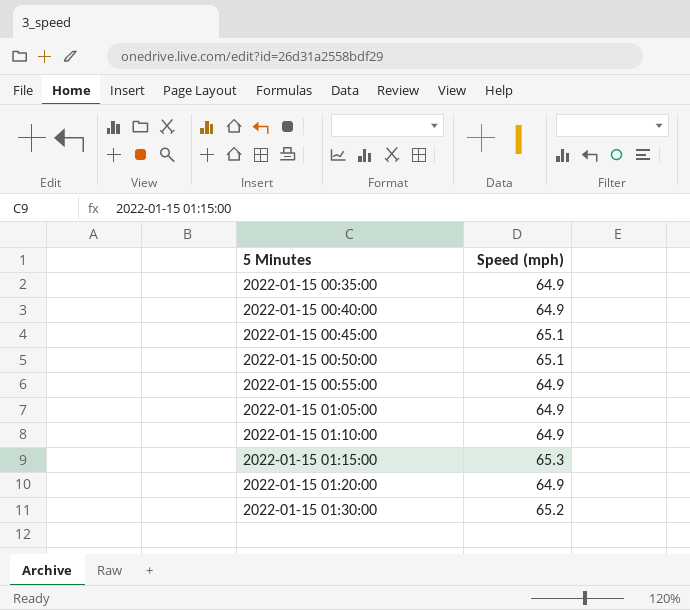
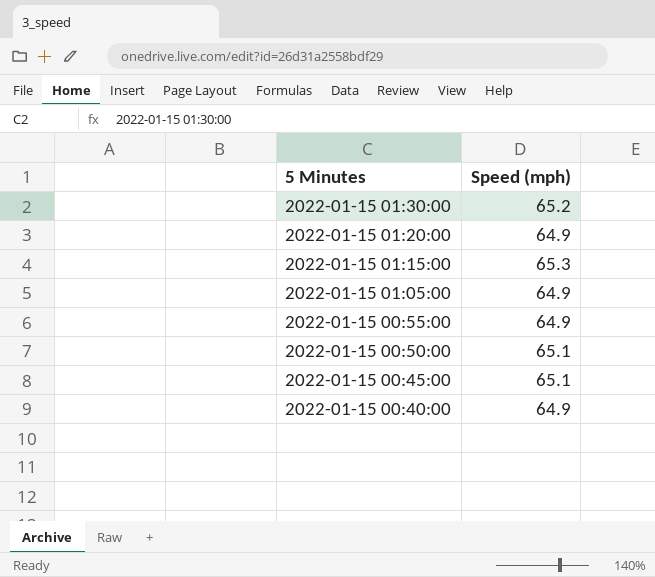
row order: 5 Minutes ascending -> 5 Minutes descending
row 2022-01-15 00:35:00: 64.9 -> none
row 2022-01-15 01:10:00: 64.9 -> none

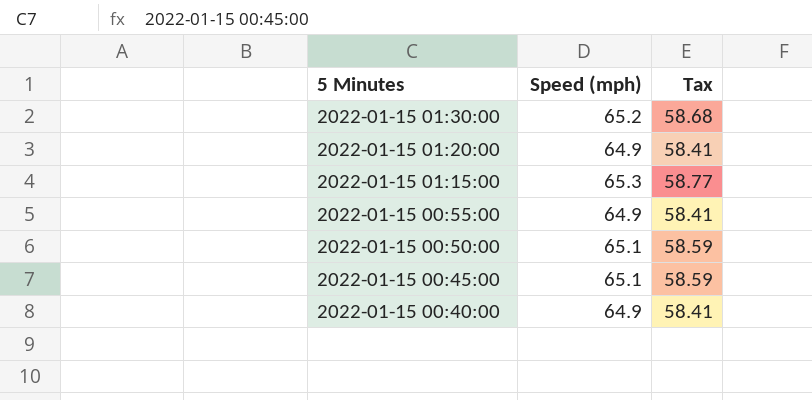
column Tax | formula: none -> [Speed (mph)] * 0.9
row 2022-01-15 01:05:00: 64.9 -> none

